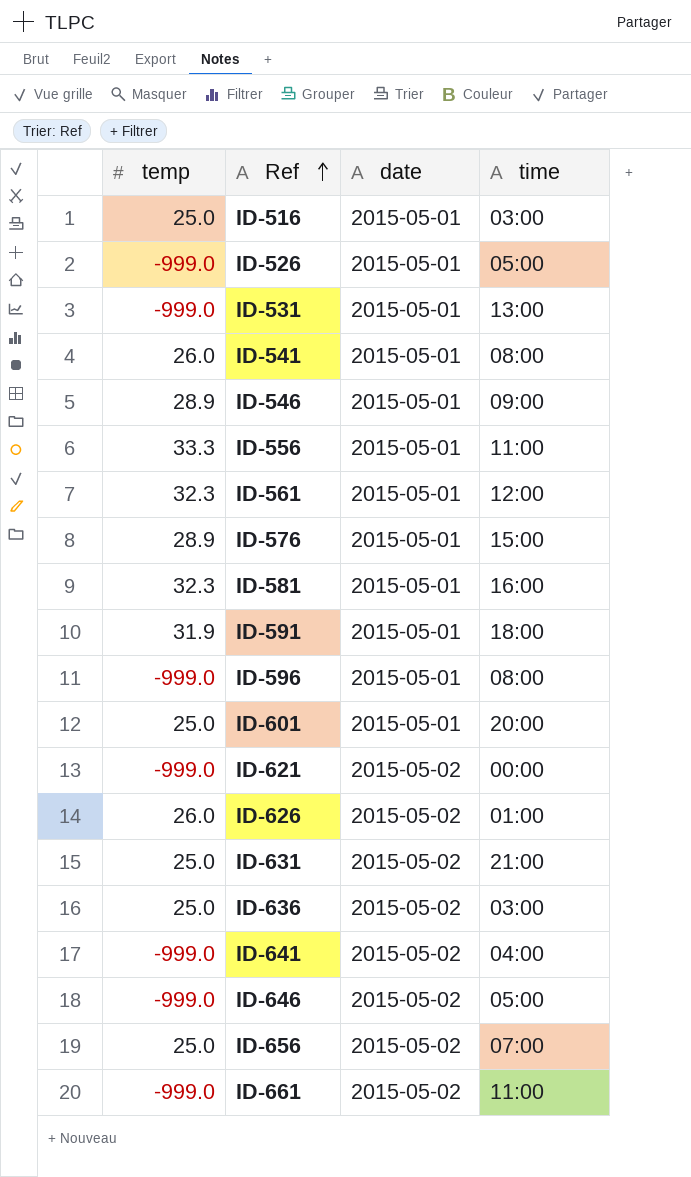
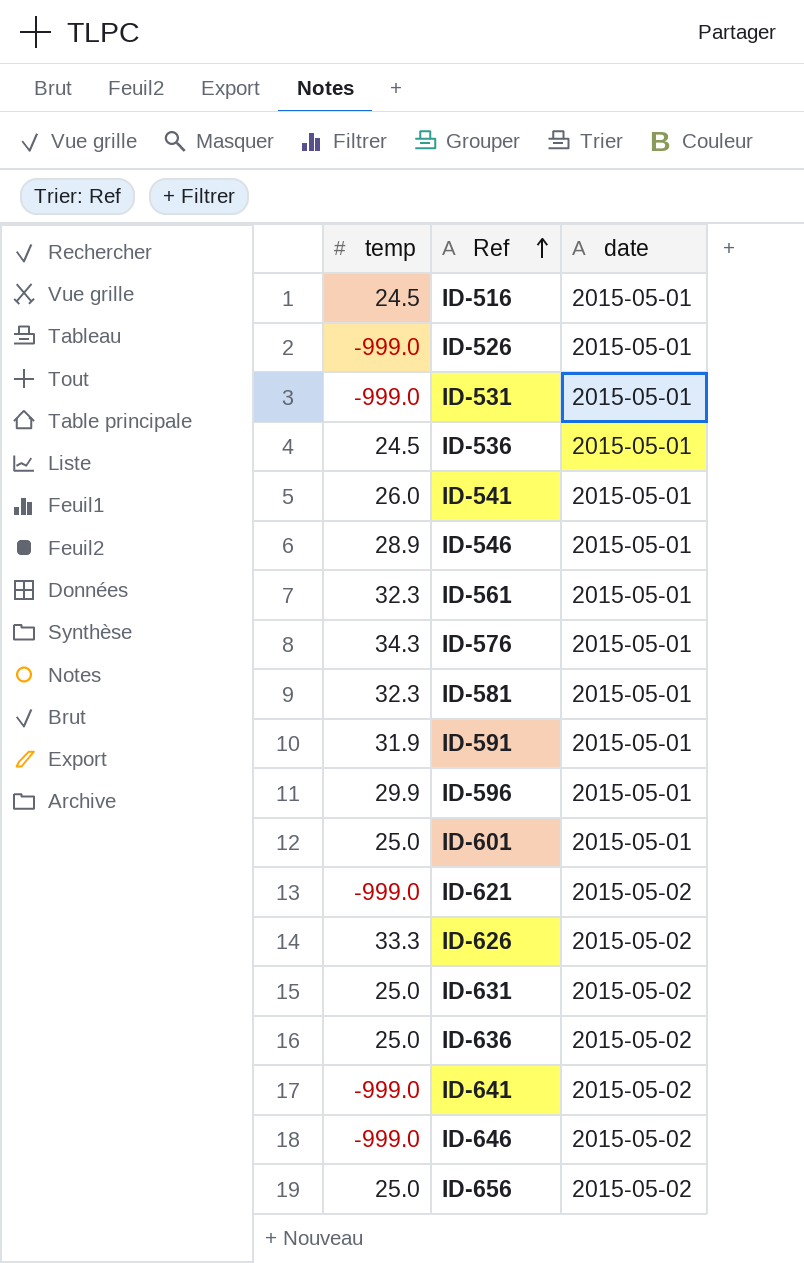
column time | position: 4 -> none
row ID-556: 33.3 | 2015-05-01 | 11:00 -> none
row ID-661: -999.0 | 2015-05-02 | 11:00 -> none
ID-516 | temp: 25.0 -> 24.5
row ID-536: none -> 24.5 | 2015-05-01
ID-576 | temp: 28.9 -> 34.3
ID-596 | temp: -999.0 -> 29.9
ID-626 | temp: 26.0 -> 33.3

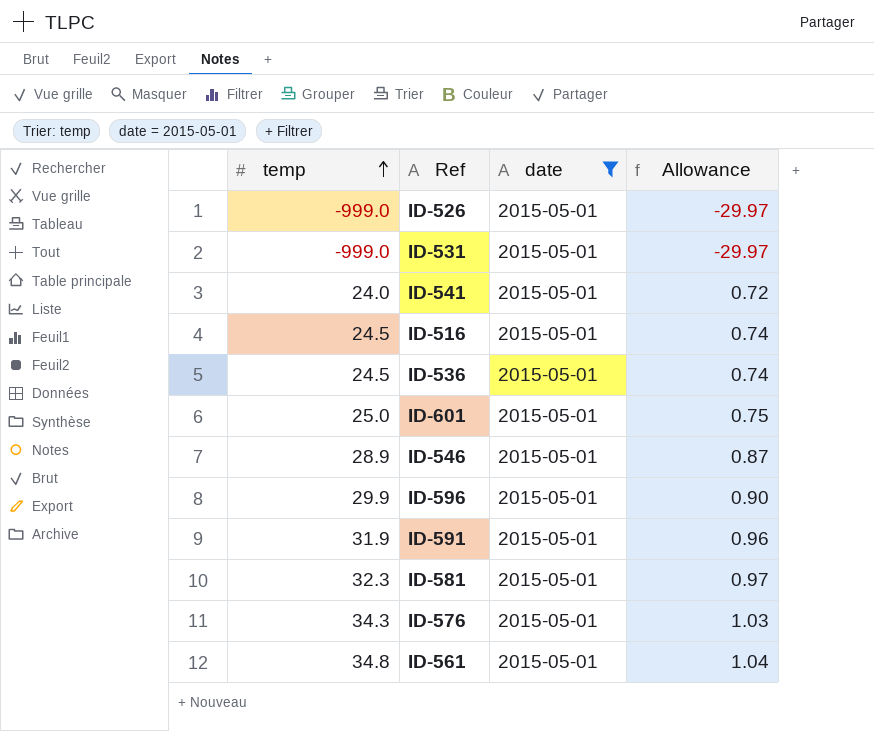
filter: none -> date = 2015-05-01
row order: Ref ascending -> temp ascending
column Allowance | formula: none -> [temp] * 0.03
ID-541 | temp: 26.0 -> 24.0
ID-561 | temp: 32.3 -> 34.8

